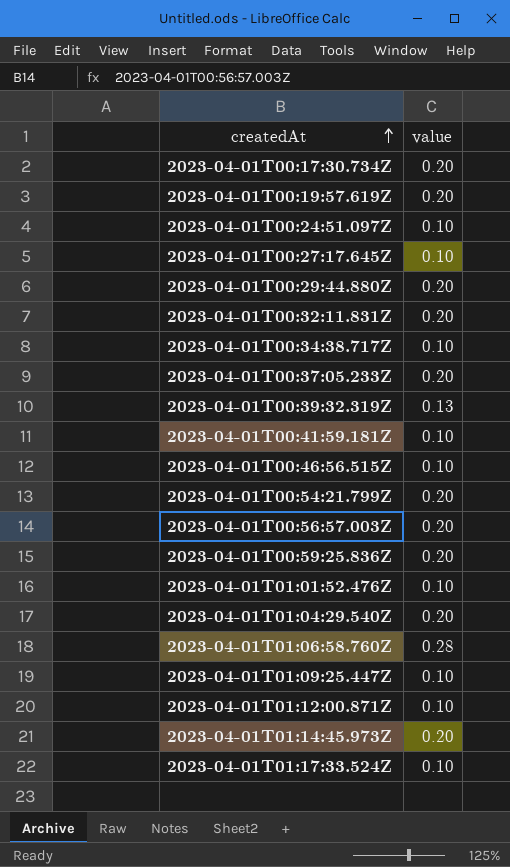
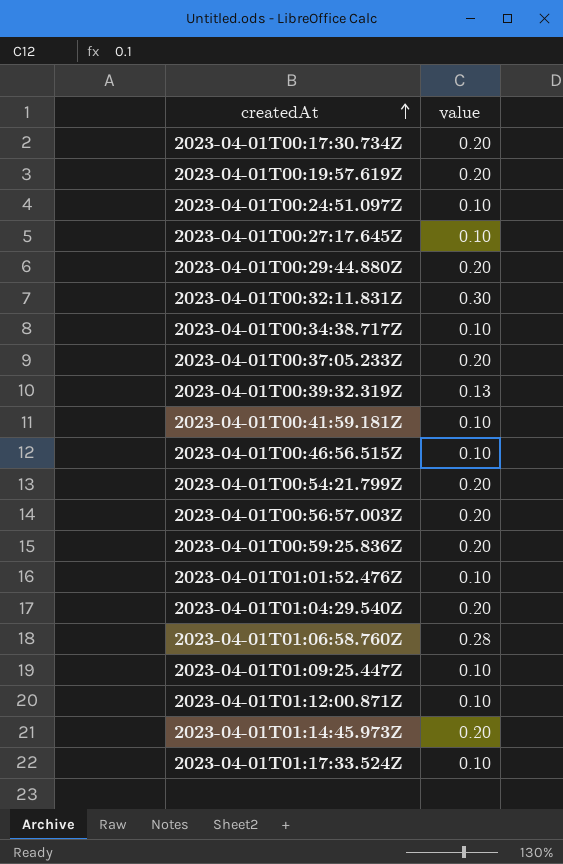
2023-04-01T00:32:11.831Z | value: 0.20 -> 0.30

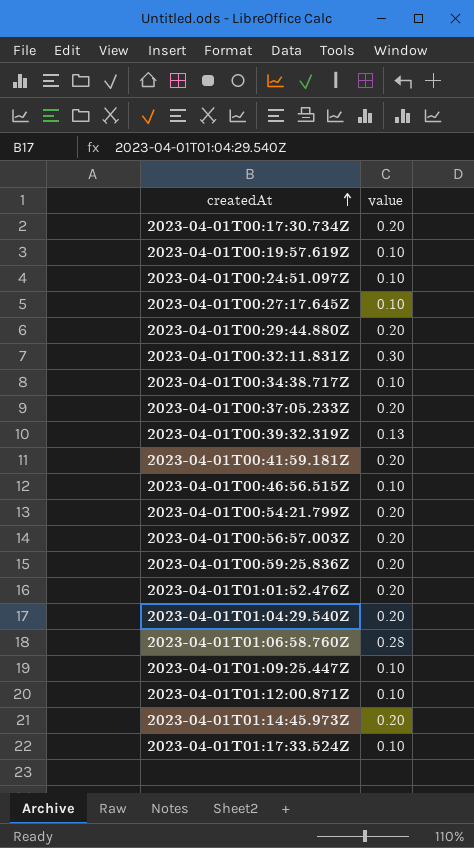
2023-04-01T00:19:57.619Z | value: 0.20 -> 0.10
2023-04-01T00:41:59.181Z | value: 0.10 -> 0.20
2023-04-01T01:01:52.476Z | value: 0.10 -> 0.20

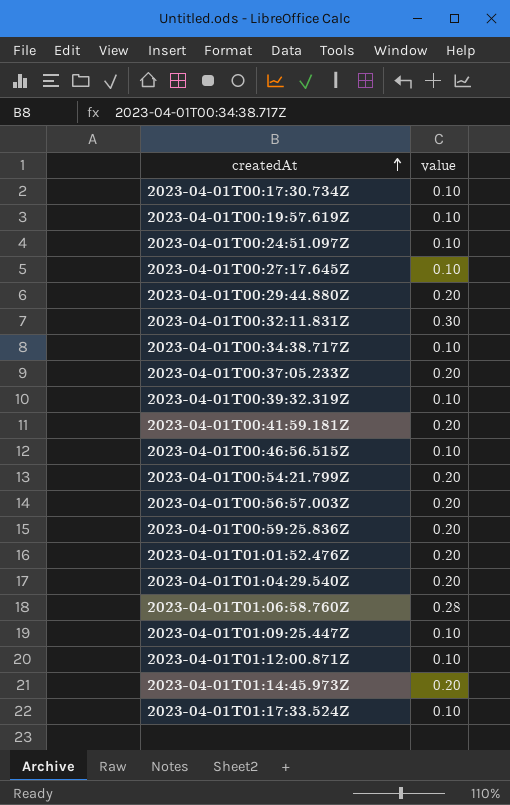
2023-04-01T00:17:30.734Z | value: 0.20 -> 0.10
2023-04-01T00:39:32.319Z | value: 0.13 -> 0.10

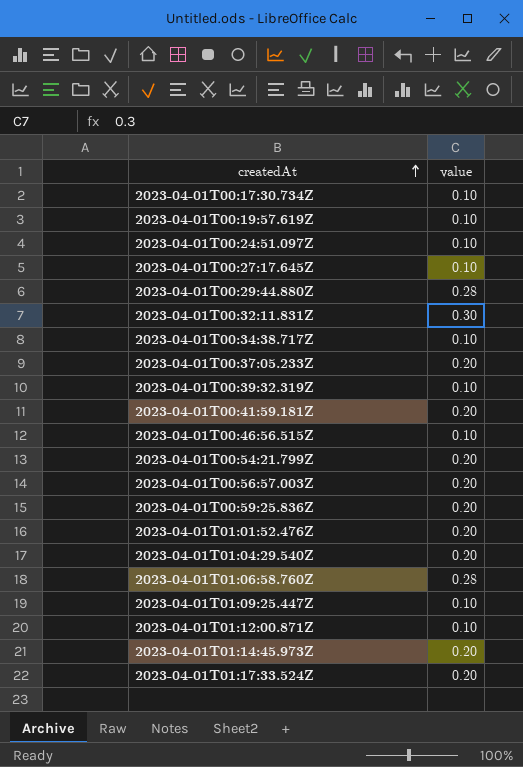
2023-04-01T00:29:44.880Z | value: 0.20 -> 0.28
2023-04-01T01:17:33.524Z | value: 0.10 -> 0.20

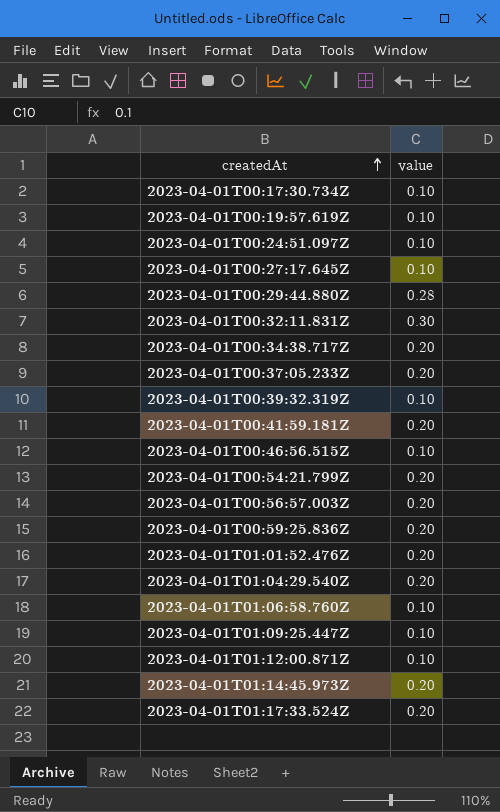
2023-04-01T00:34:38.717Z | value: 0.10 -> 0.20
2023-04-01T01:06:58.760Z | value: 0.28 -> 0.10

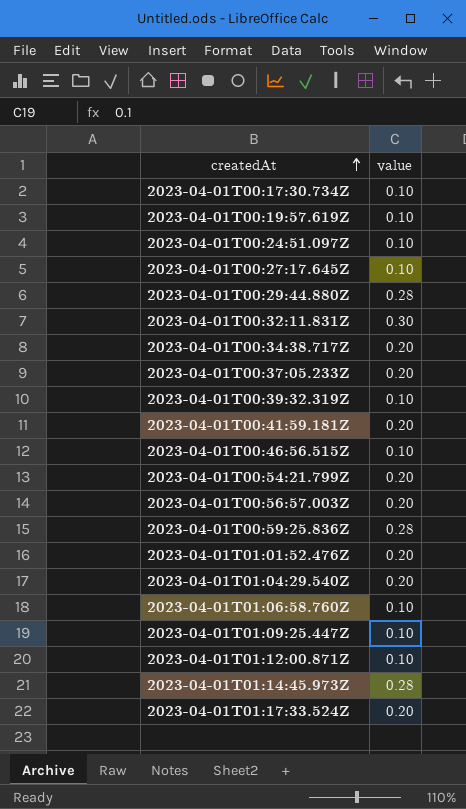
2023-04-01T00:59:25.836Z | value: 0.20 -> 0.28
2023-04-01T01:14:45.973Z | value: 0.20 -> 0.28

